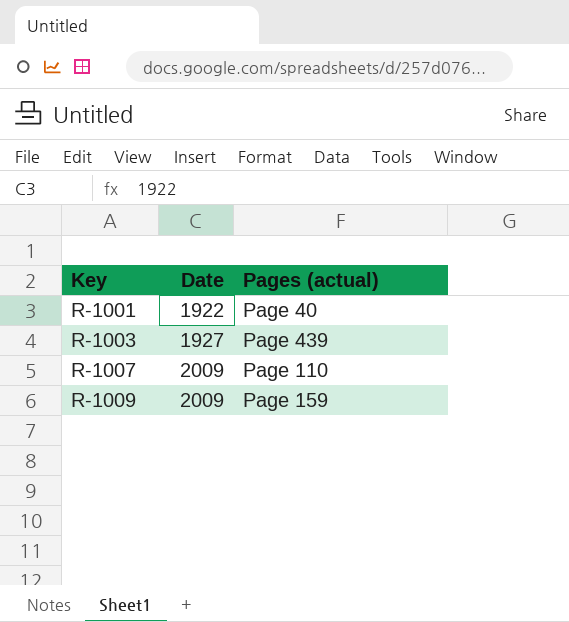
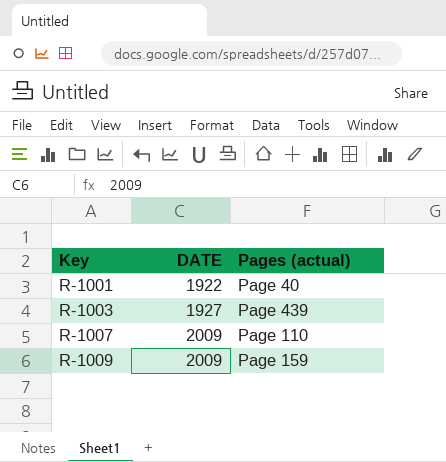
column name: Date -> DATE

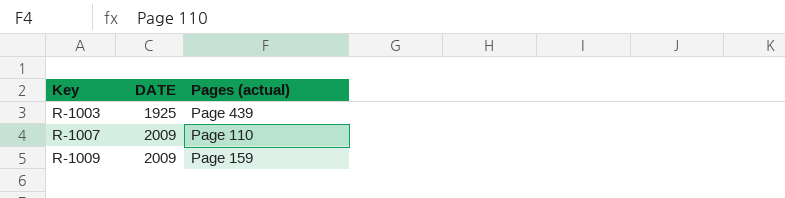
row R-1001: 1922 | Page 40 -> none
R-1003 | DATE: 1927 -> 1925

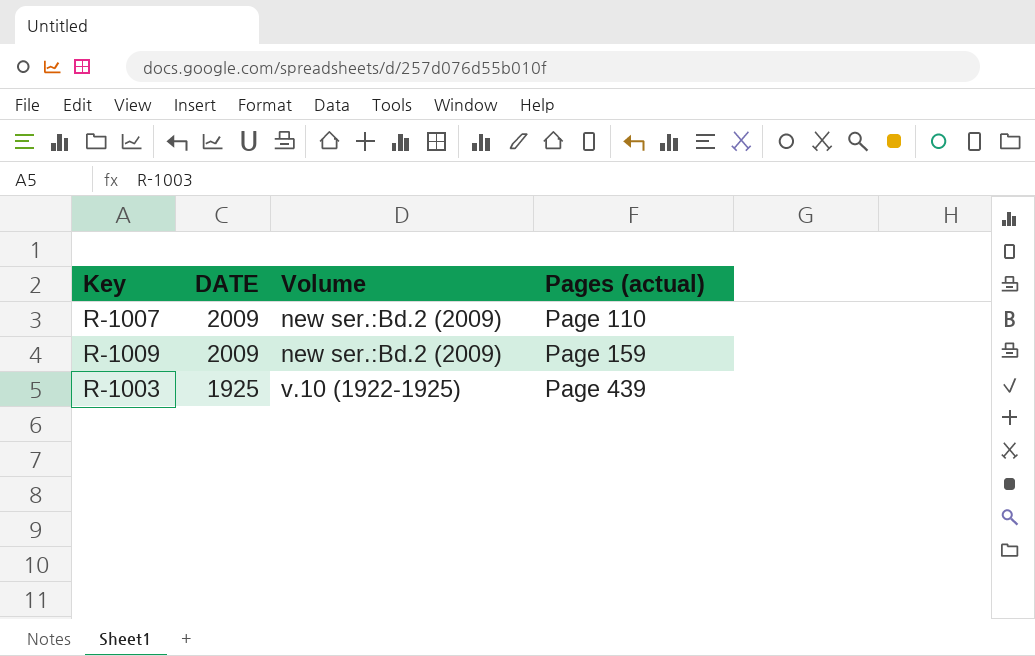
row order: Key ascending -> DATE descending
column Volume | position: none -> 3

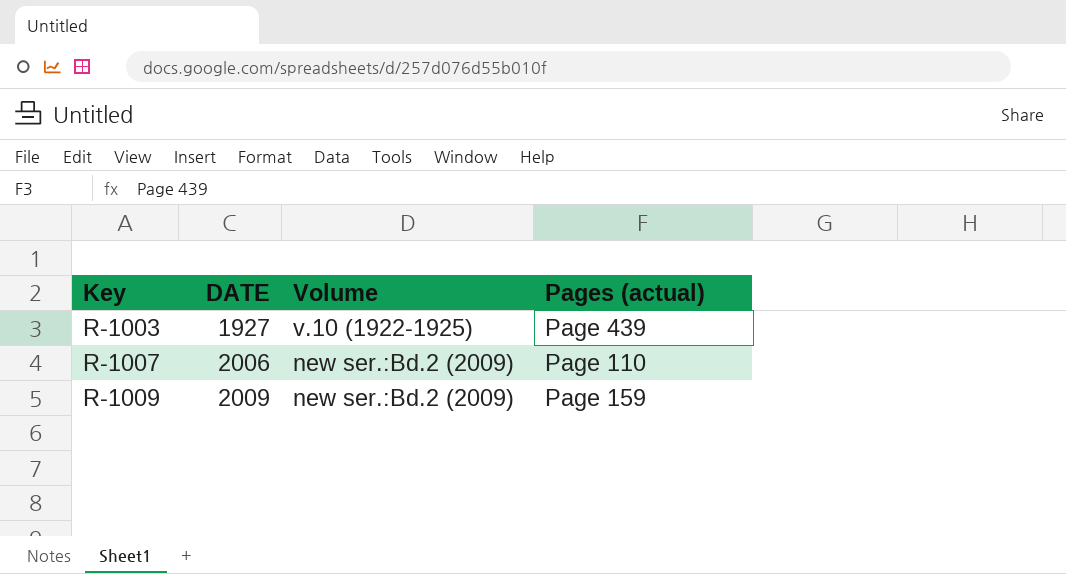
row order: DATE descending -> Key ascending
R-1003 | DATE: 1925 -> 1927
R-1007 | DATE: 2009 -> 2006

